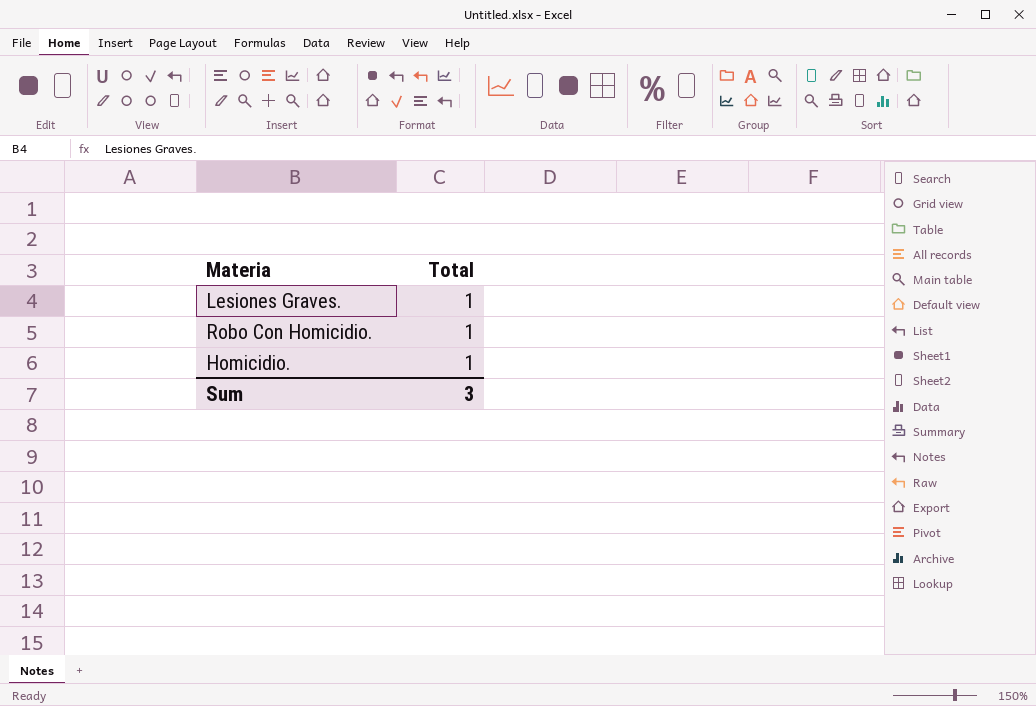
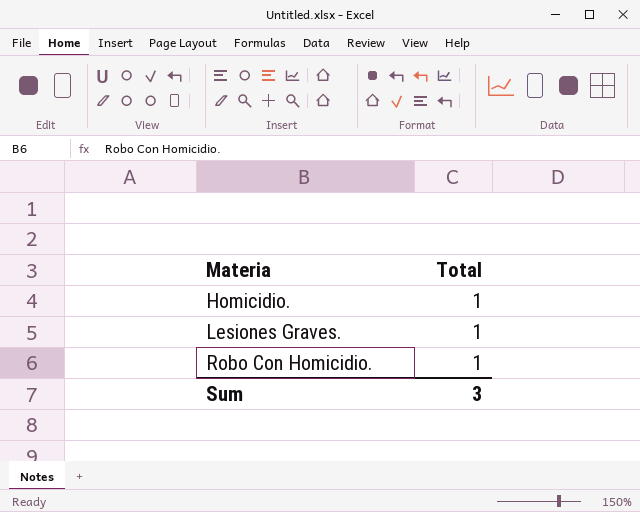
row order: none -> Materia ascending

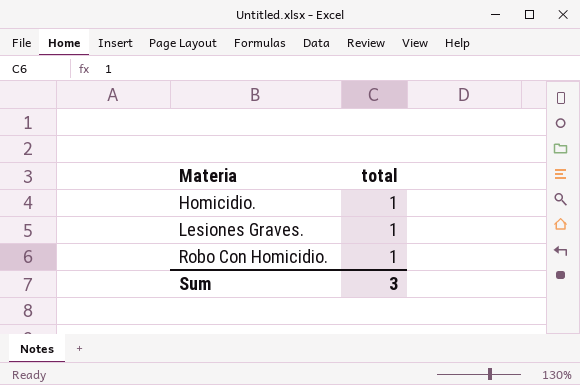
column name: Total -> total

